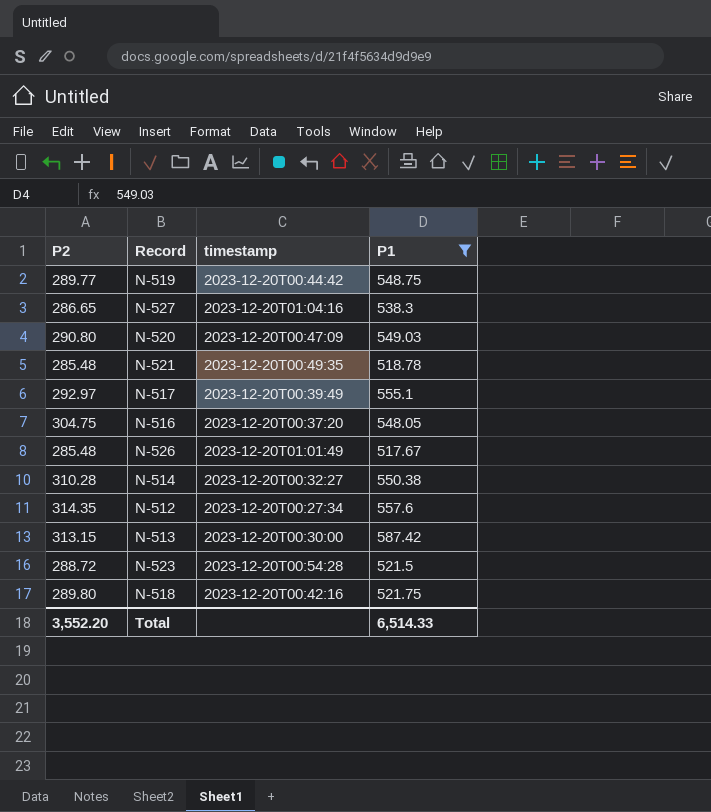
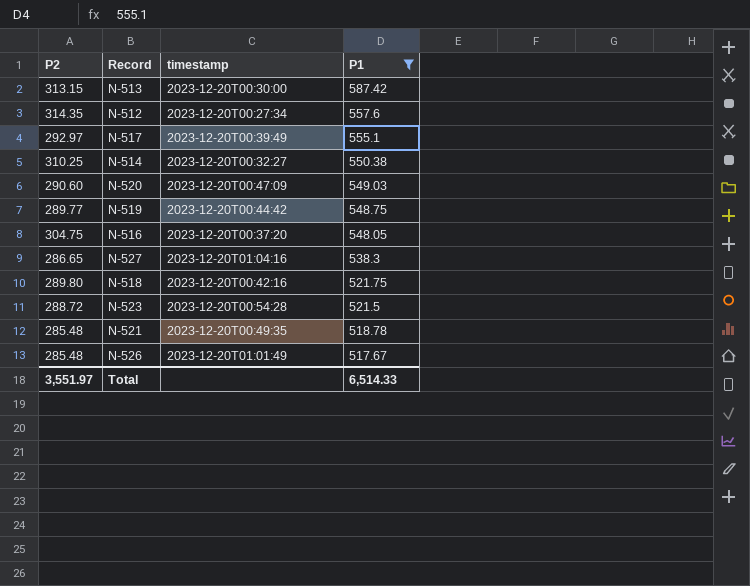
row order: none -> P1 descending
N-514 | P2: 310.28 -> 310.25
N-520 | P2: 290.80 -> 290.60
Total | P2: 3,552.20 -> 3,551.97

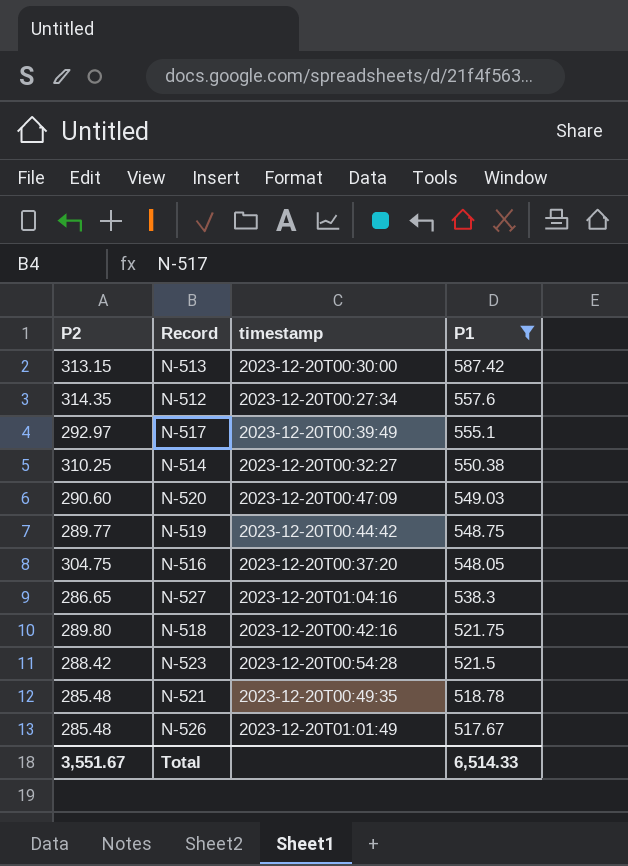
N-523 | P2: 288.72 -> 288.42
Total | P2: 3,551.97 -> 3,551.67

